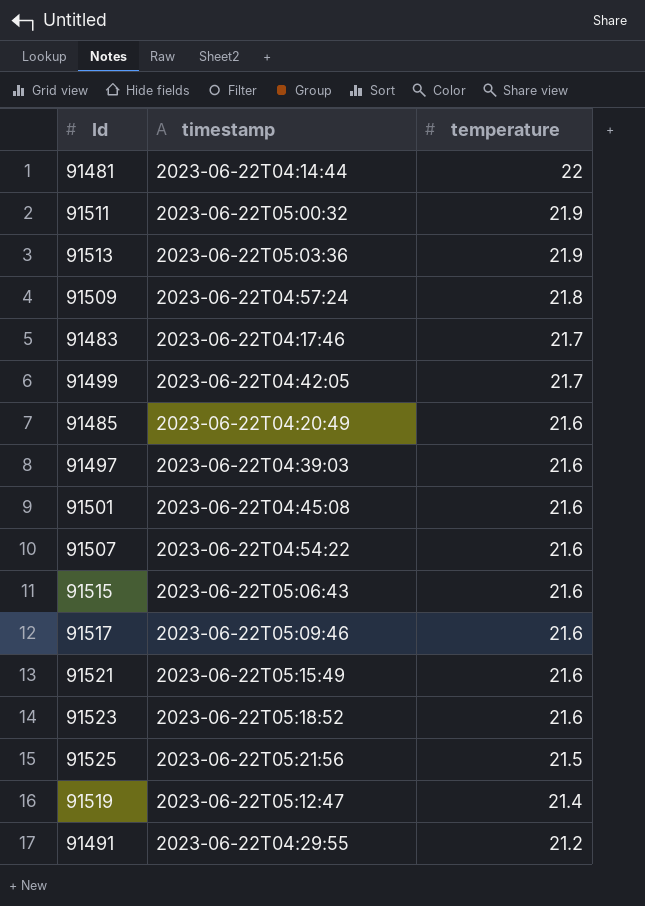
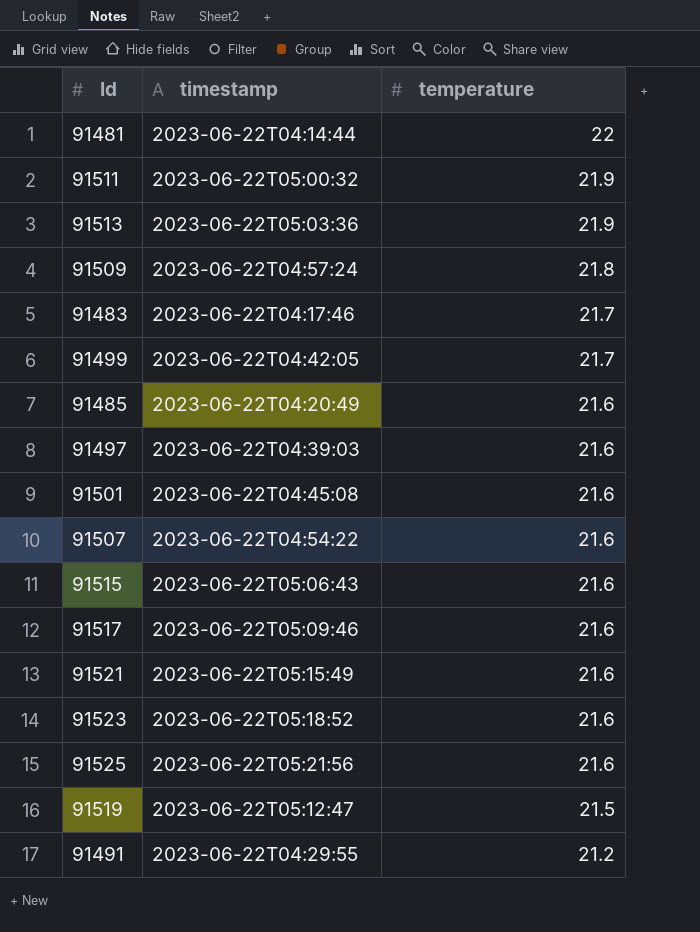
91525 | temperature: 21.5 -> 21.6
91519 | temperature: 21.4 -> 21.5

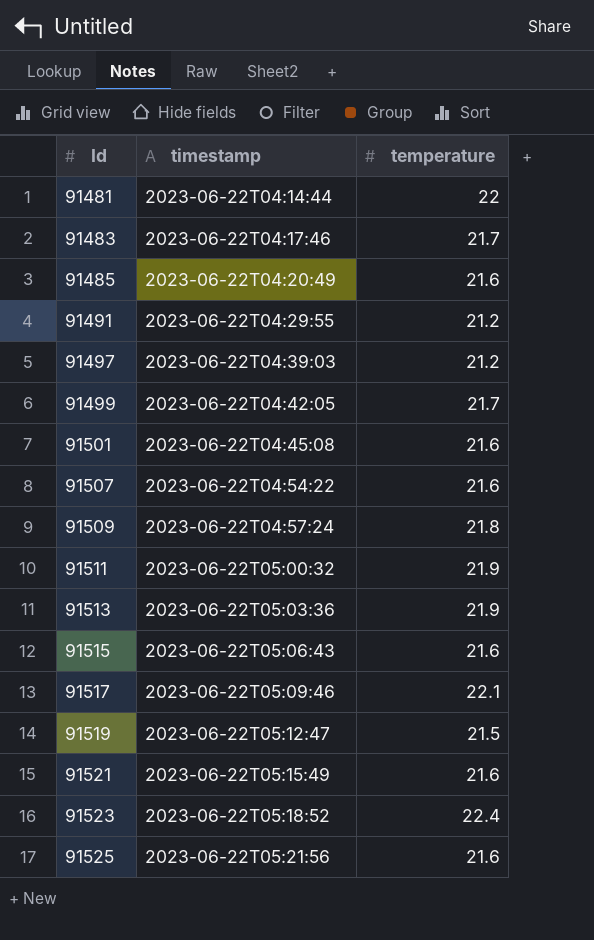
row order: temperature descending -> Id ascending
91497 | temperature: 21.6 -> 21.2
91517 | temperature: 21.6 -> 22.1
91523 | temperature: 21.6 -> 22.4

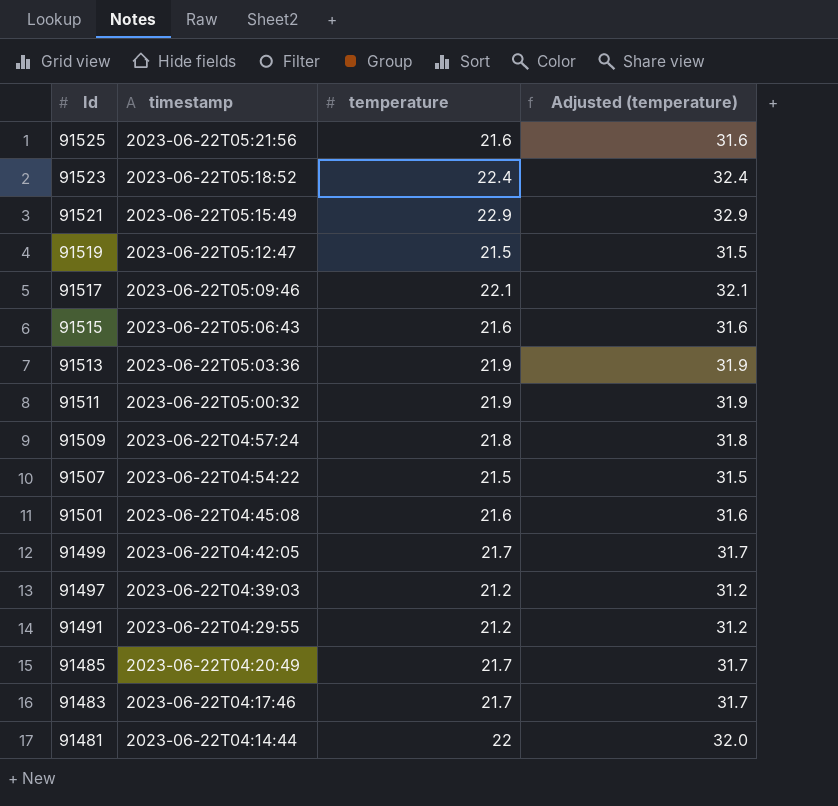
row order: Id ascending -> Id descending
column Adjusted (temperature) | formula: none -> [temperature] + 10
91521 | temperature: 21.6 -> 22.9
91507 | temperature: 21.6 -> 21.5
91485 | temperature: 21.6 -> 21.7

